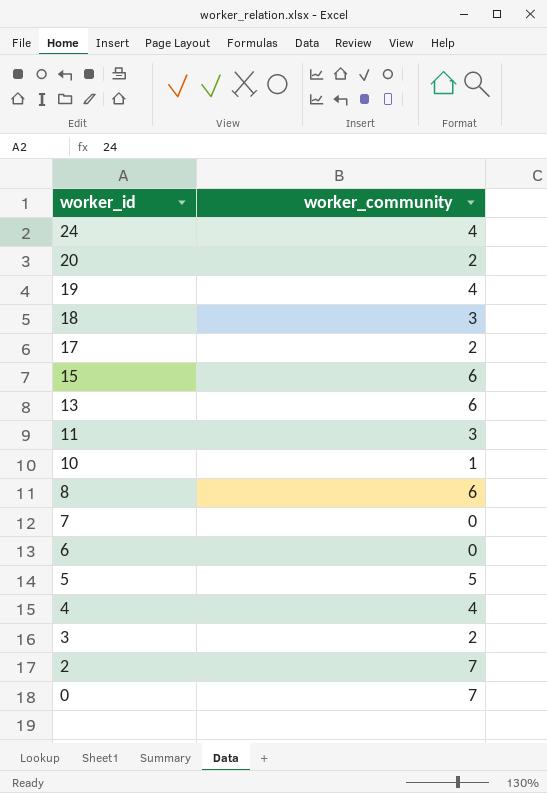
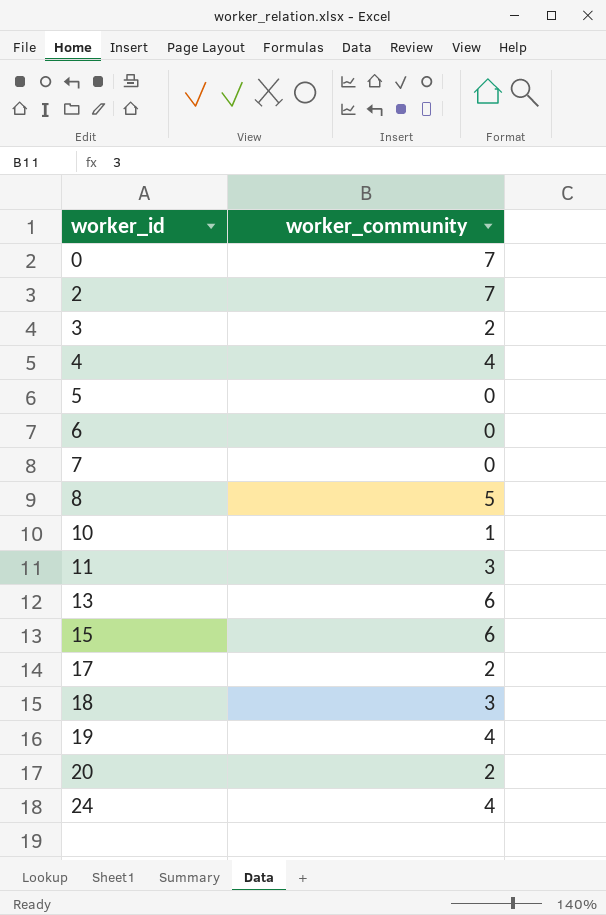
row order: worker_id descending -> worker_id ascending
5 | worker_community: 5 -> 0
8 | worker_community: 6 -> 5

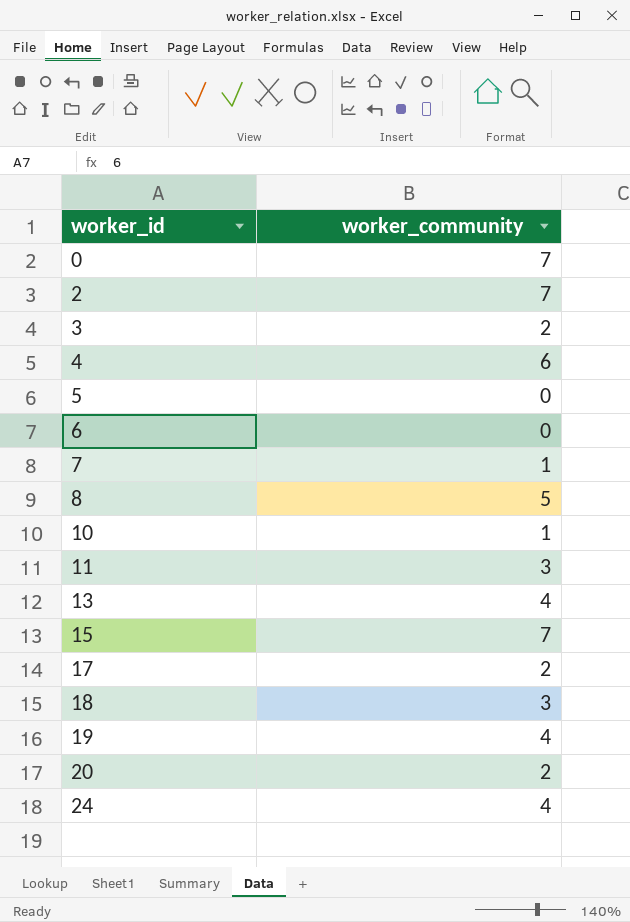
4 | worker_community: 4 -> 6
7 | worker_community: 0 -> 1
13 | worker_community: 6 -> 4
15 | worker_community: 6 -> 7

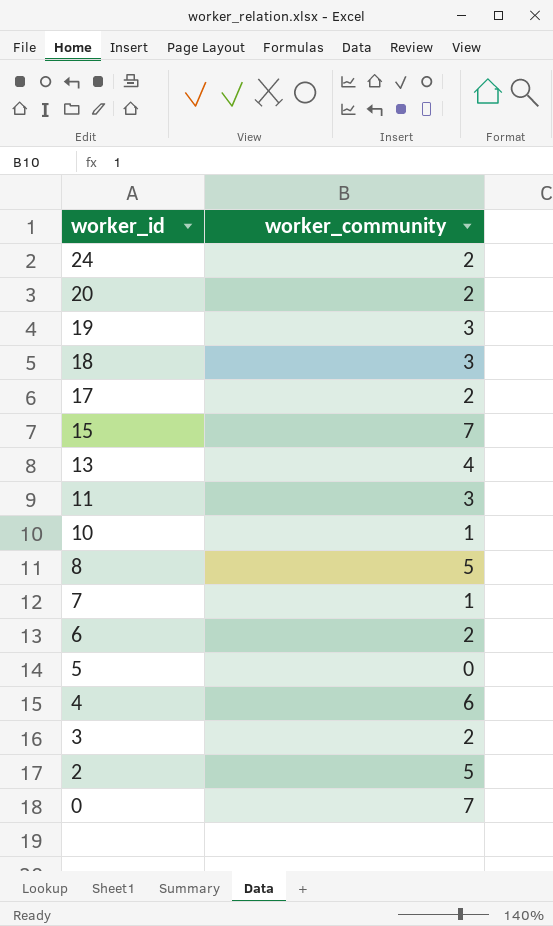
row order: worker_id ascending -> worker_id descending
24 | worker_community: 4 -> 2
19 | worker_community: 4 -> 3
6 | worker_community: 0 -> 2
2 | worker_community: 7 -> 5

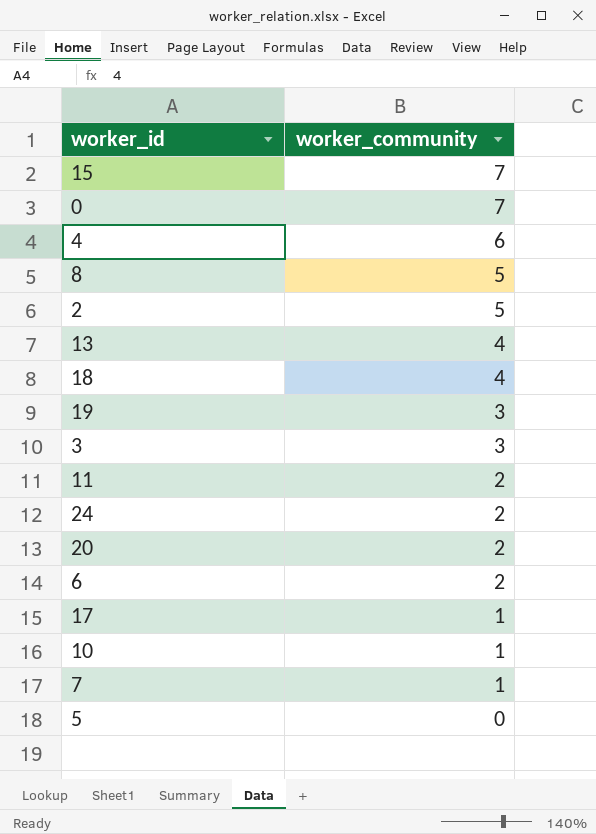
row order: worker_id descending -> worker_community descending
18 | worker_community: 3 -> 4
3 | worker_community: 2 -> 3
11 | worker_community: 3 -> 2
17 | worker_community: 2 -> 1

